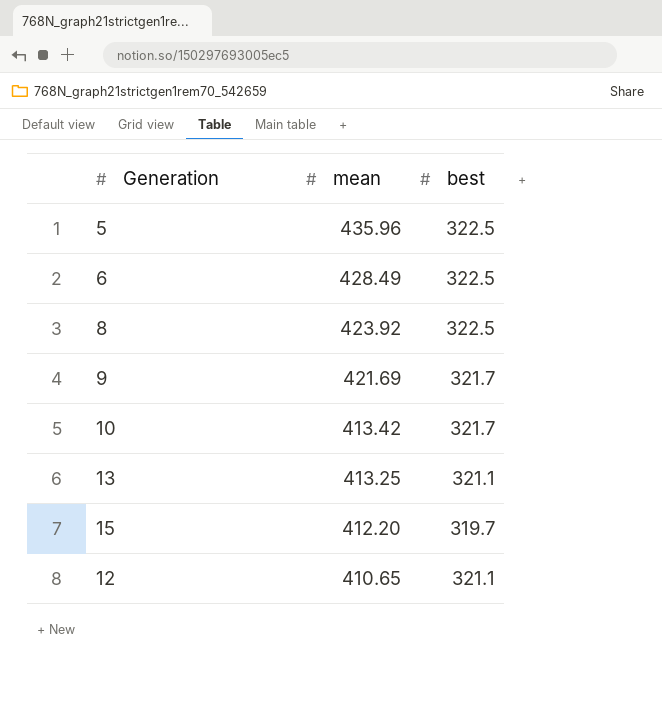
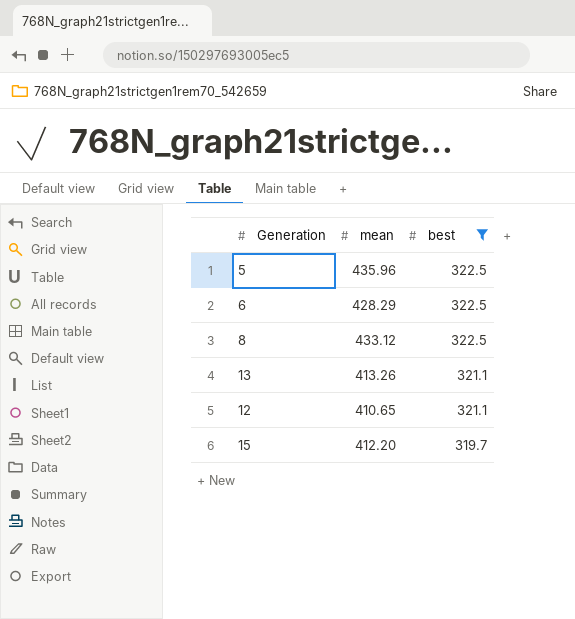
filter: none -> best != 321.7
row order: mean descending -> best descending
6 | mean: 428.49 -> 428.29
8 | mean: 423.92 -> 433.12
13 | mean: 413.25 -> 413.26

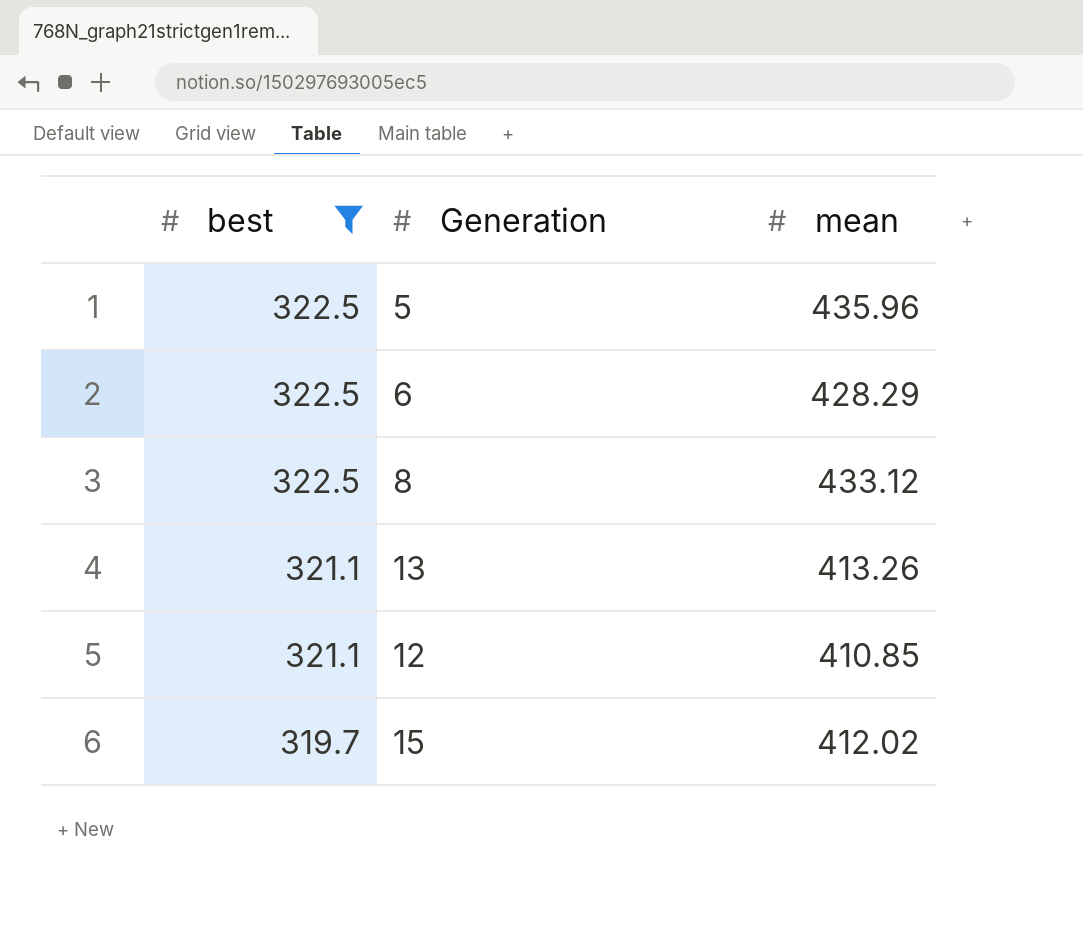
column best | position: 3 -> 1
12 | mean: 410.65 -> 410.85
15 | mean: 412.20 -> 412.02

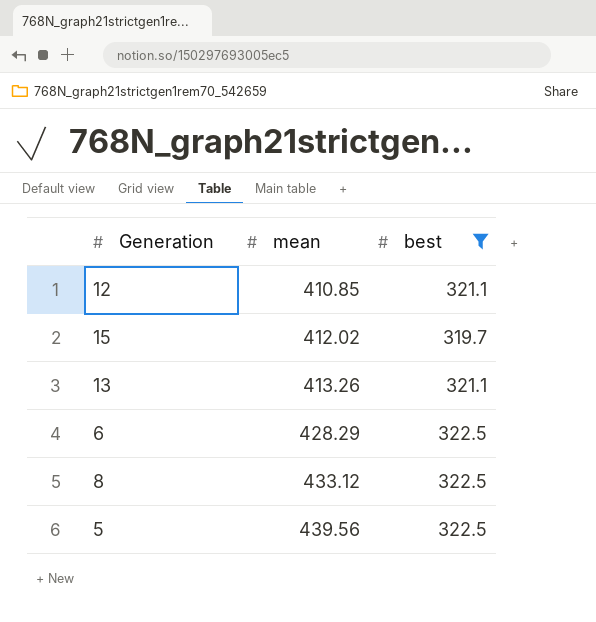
row order: best descending -> mean ascending
column best | position: 1 -> 3
5 | mean: 435.96 -> 439.56

